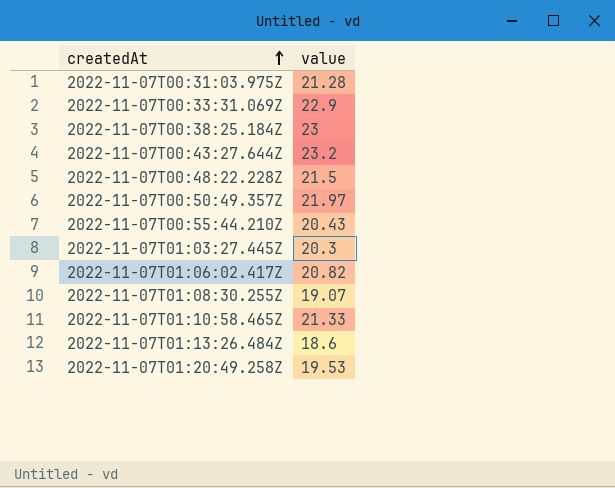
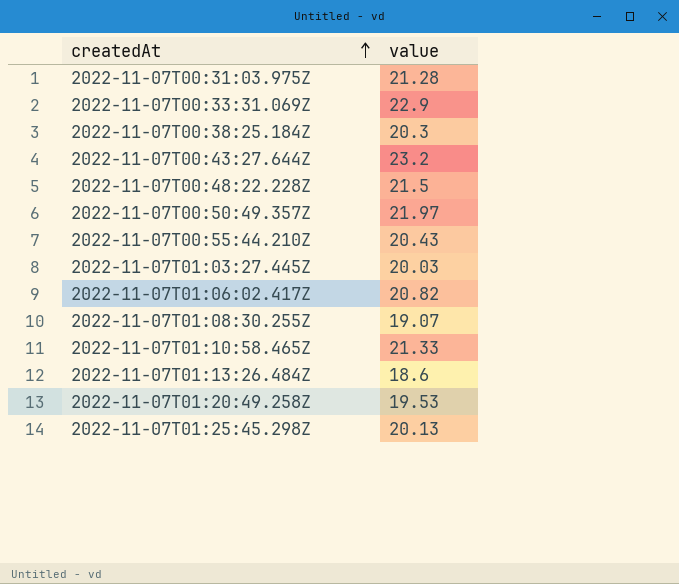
2022-11-07T00:38:25.184Z | value: 23 -> 20.3
2022-11-07T01:03:27.445Z | value: 20.3 -> 20.03
row 2022-11-07T01:25:45.298Z: none -> 20.13

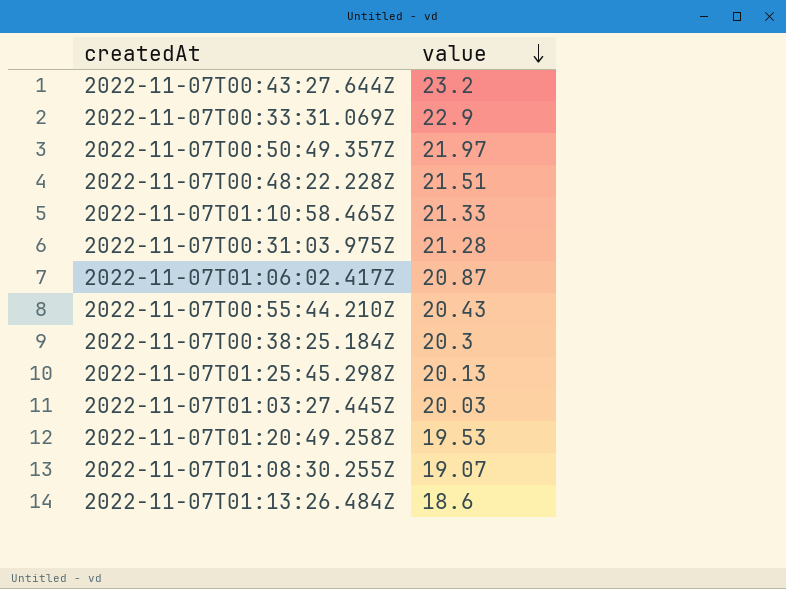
row order: createdAt ascending -> value descending
2022-11-07T00:48:22.228Z | value: 21.5 -> 21.51
2022-11-07T01:06:02.417Z | value: 20.82 -> 20.87

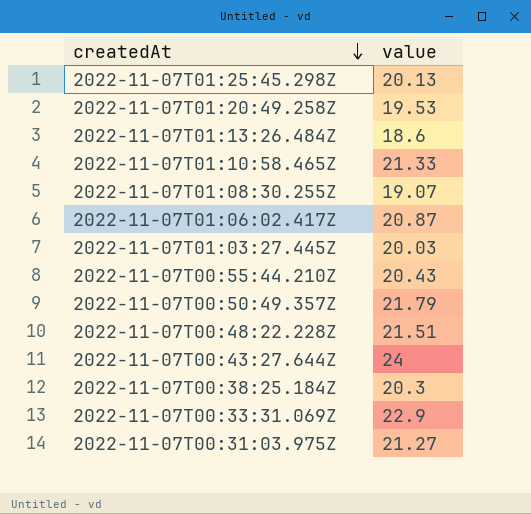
row order: value descending -> createdAt descending
2022-11-07T00:50:49.357Z | value: 21.97 -> 21.79
2022-11-07T00:43:27.644Z | value: 23.2 -> 24
2022-11-07T00:31:03.975Z | value: 21.28 -> 21.27

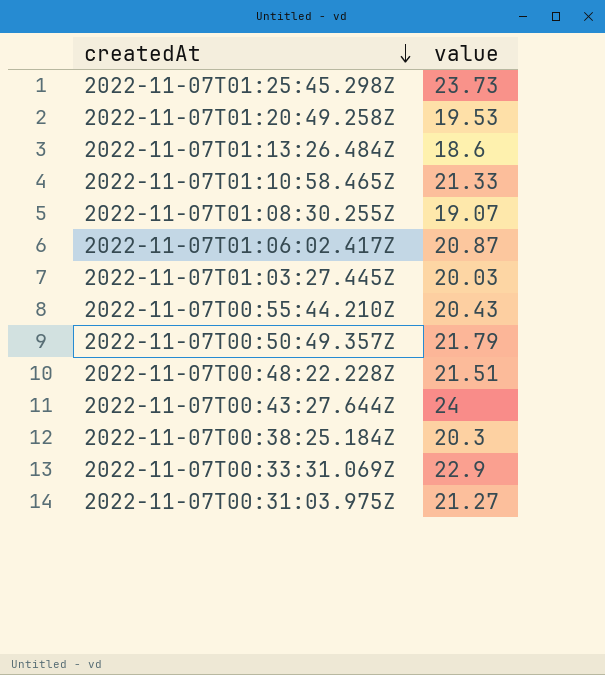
2022-11-07T01:25:45.298Z | value: 20.13 -> 23.73

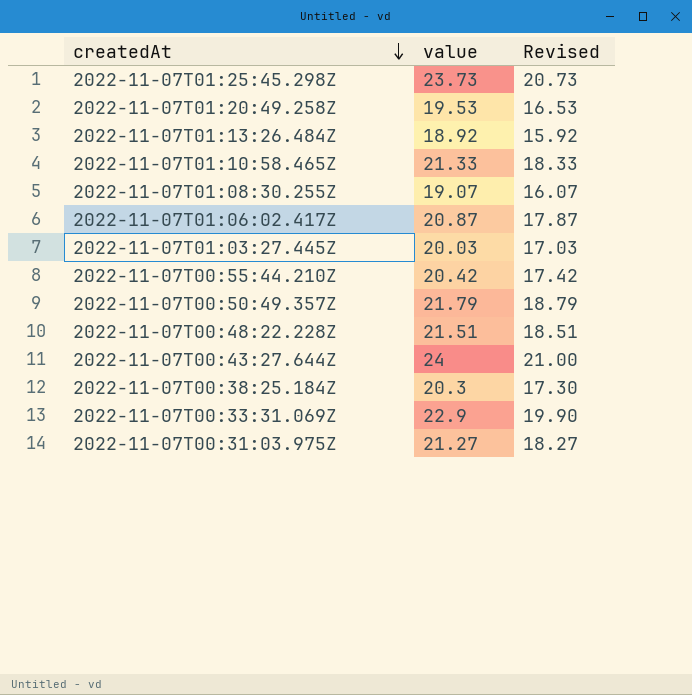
column Revised | formula: none -> [value] - 3
2022-11-07T01:13:26.484Z | value: 18.6 -> 18.92
2022-11-07T00:55:44.210Z | value: 20.43 -> 20.42

